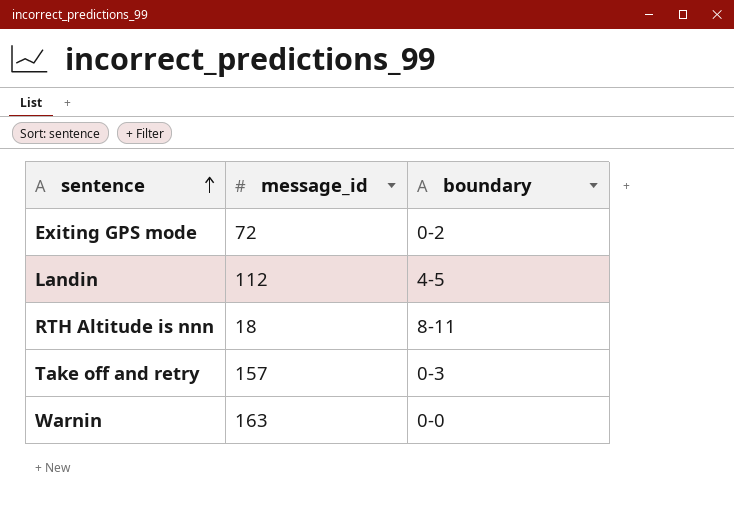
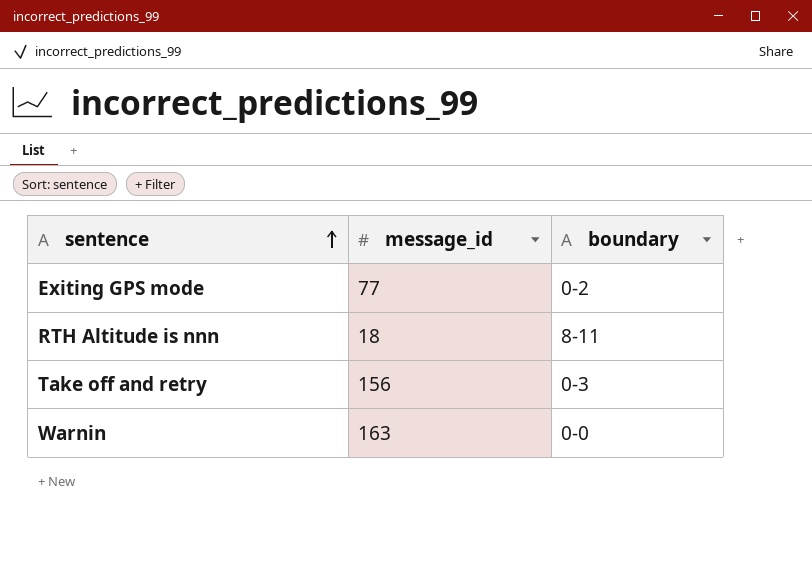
row Landin: 112 | 4-5 -> none
Exiting GPS mode | message_id: 72 -> 77
Take off and retry | message_id: 157 -> 156

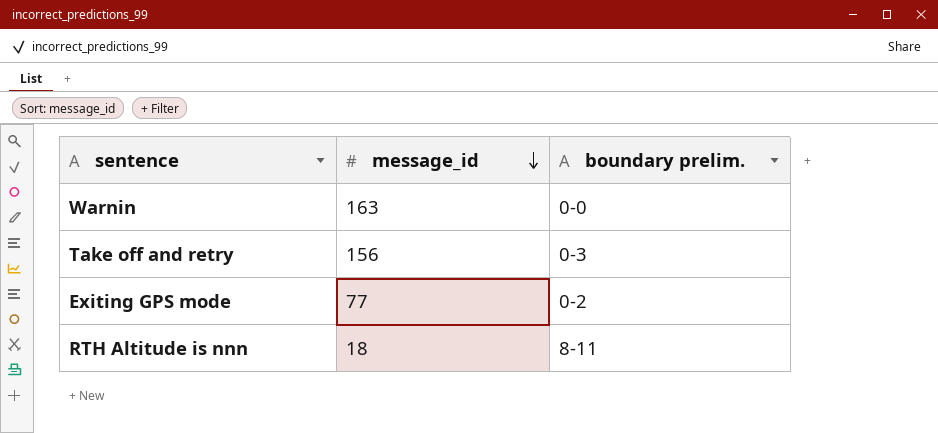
row order: sentence ascending -> message_id descending
column name: boundary -> boundary prelim.

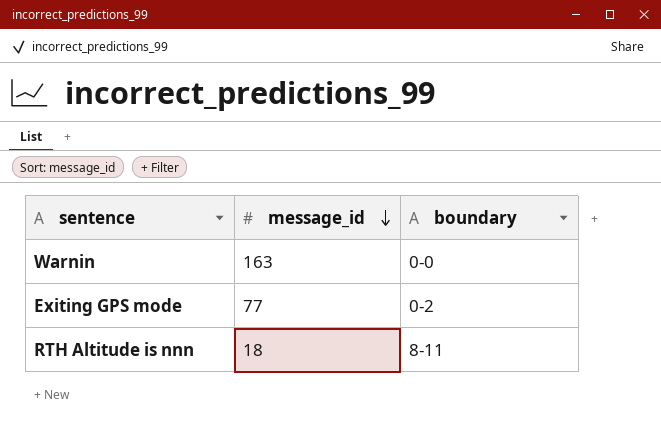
column name: boundary prelim. -> boundary
row Take off and retry: 156 | 0-3 -> none

